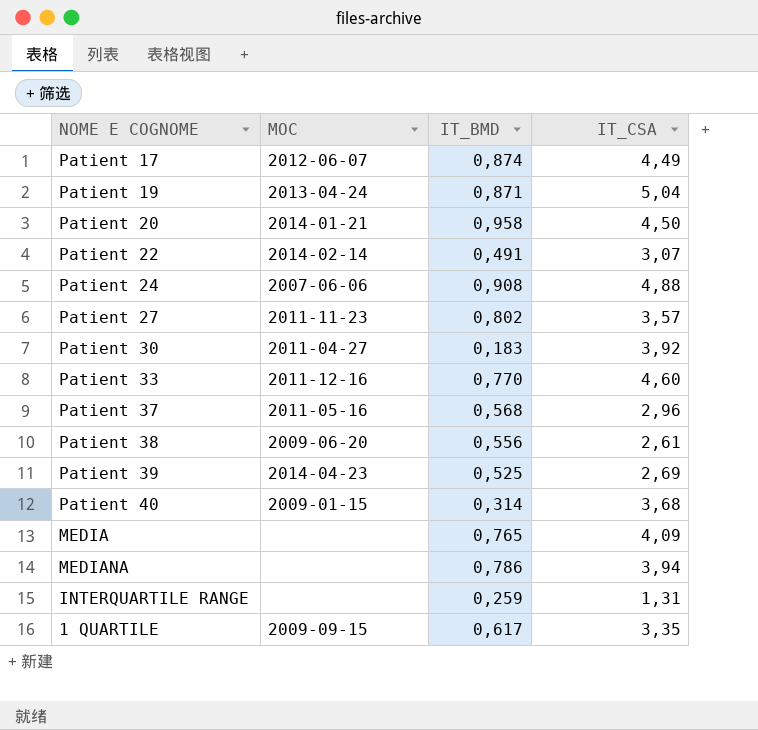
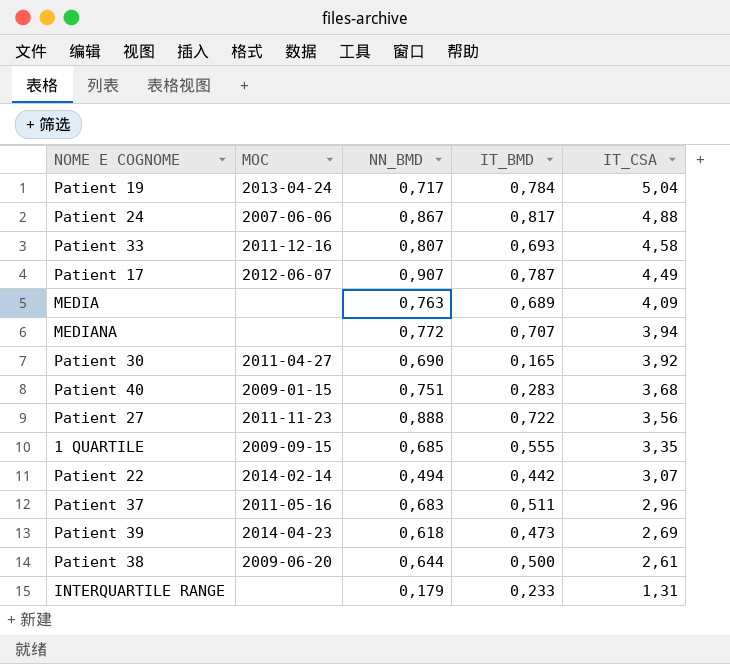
row order: none -> IT_CSA descending
column NN_BMD | position: none -> 3
row Patient 20: 2014-01-21 | 0,958 | 4,50 -> none
Patient 19 | IT_BMD: 0,871 -> 0,784
Patient 24 | IT_BMD: 0,908 -> 0,817
Patient 33 | IT_BMD: 0,770 -> 0,693
Patient 33 | IT_CSA: 4,60 -> 4,58
Patient 17 | IT_BMD: 0,874 -> 0,787
MEDIA | IT_BMD: 0,765 -> 0,689
MEDIANA | IT_BMD: 0,786 -> 0,707
Patient 30 | IT_BMD: 0,183 -> 0,165
Patient 40 | IT_BMD: 0,314 -> 0,283
Patient 27 | IT_BMD: 0,802 -> 0,722
Patient 27 | IT_CSA: 3,57 -> 3,56
1 QUARTILE | IT_BMD: 0,617 -> 0,555
Patient 22 | IT_BMD: 0,491 -> 0,442
Patient 37 | IT_BMD: 0,568 -> 0,511
Patient 39 | IT_BMD: 0,525 -> 0,473
Patient 38 | IT_BMD: 0,556 -> 0,500
INTERQUARTILE RANGE | IT_BMD: 0,259 -> 0,233

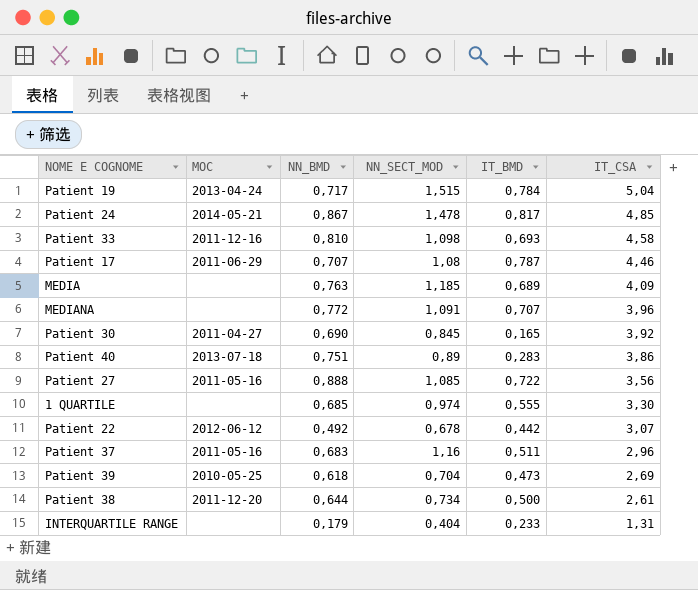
column NN_SECT_MOD | position: none -> 4
Patient 24 | MOC: 2007-06-06 -> 2014-05-21
Patient 24 | IT_CSA: 4,88 -> 4,85
Patient 33 | NN_BMD: 0,807 -> 0,810
Patient 17 | MOC: 2012-06-07 -> 2011-06-29
Patient 17 | NN_BMD: 0,907 -> 0,707
Patient 17 | IT_CSA: 4,49 -> 4,46
MEDIANA | IT_CSA: 3,94 -> 3,96
Patient 40 | MOC: 2009-01-15 -> 2013-07-18
Patient 40 | IT_CSA: 3,68 -> 3,86
Patient 27 | MOC: 2011-11-23 -> 2011-05-16
1 QUARTILE | MOC: 2009-09-15 -> none
1 QUARTILE | IT_CSA: 3,35 -> 3,30
Patient 22 | MOC: 2014-02-14 -> 2012-06-12
Patient 22 | NN_BMD: 0,494 -> 0,492
Patient 39 | MOC: 2014-04-23 -> 2010-05-25
Patient 38 | MOC: 2009-06-20 -> 2011-12-20

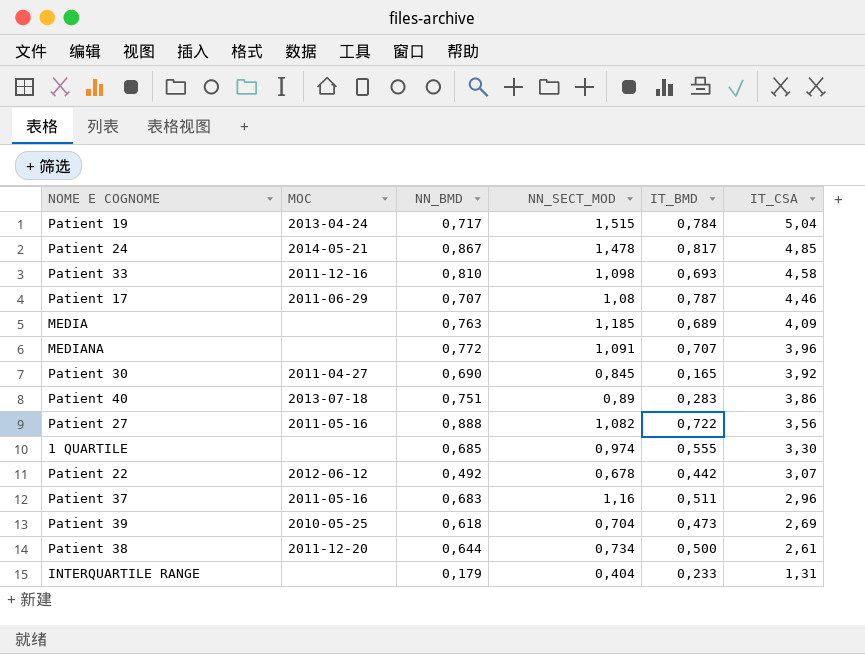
Patient 27 | NN_SECT_MOD: 1,085 -> 1,082

